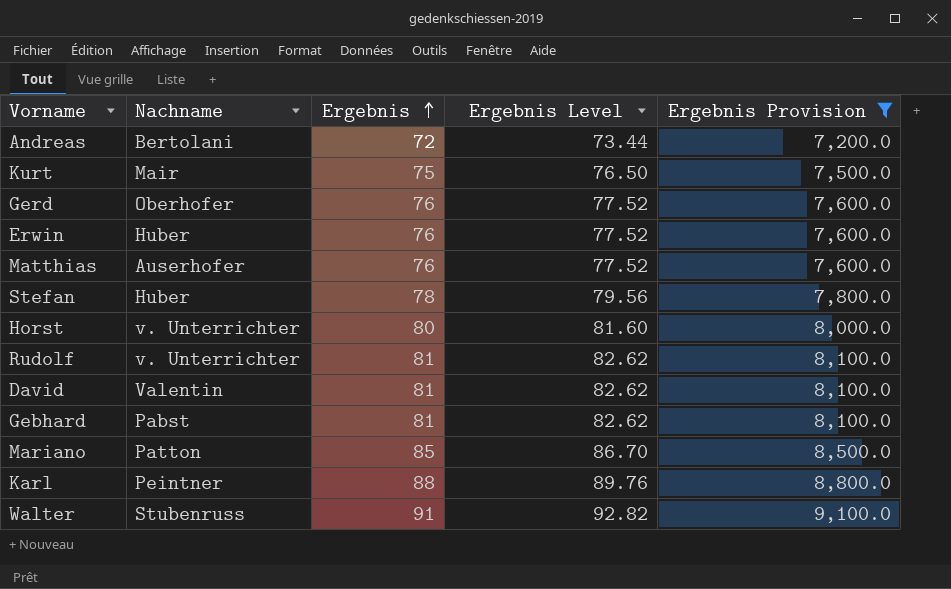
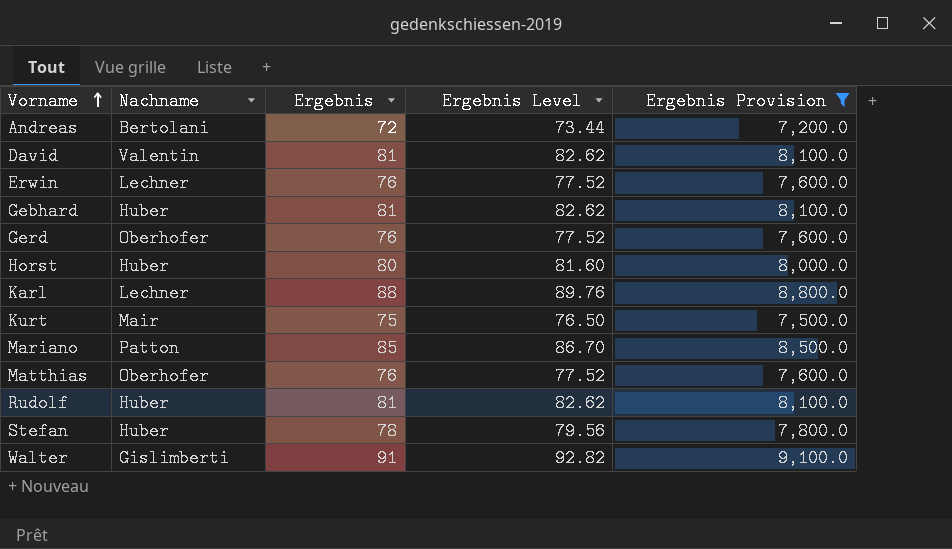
row order: Ergebnis ascending -> Vorname ascending
Erwin | Nachname: Huber -> Lechner
Gebhard | Nachname: Pabst -> Huber
Horst | Nachname: v. Unterrichter -> Huber
Karl | Nachname: Peintner -> Lechner
Matthias | Nachname: Auserhofer -> Oberhofer
Rudolf | Nachname: v. Unterrichter -> Huber
Walter | Nachname: Stubenruss -> Gislimberti

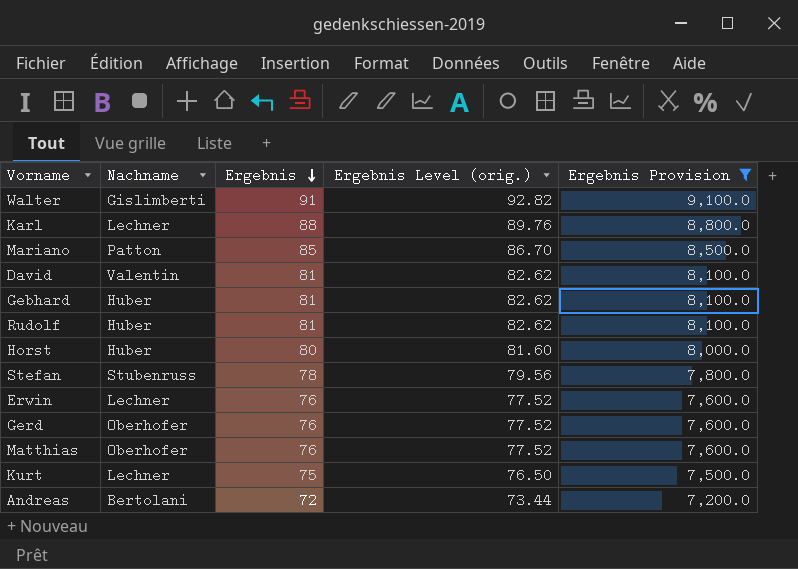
row order: Vorname ascending -> Ergebnis descending
column name: Ergebnis Level -> Ergebnis Level (orig.)
Stefan | Nachname: Huber -> Stubenruss
Kurt | Nachname: Mair -> Lechner

